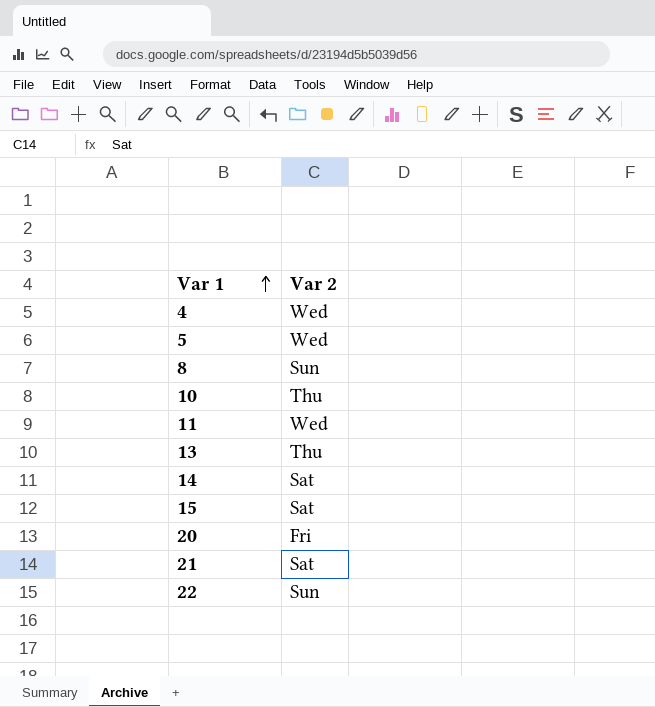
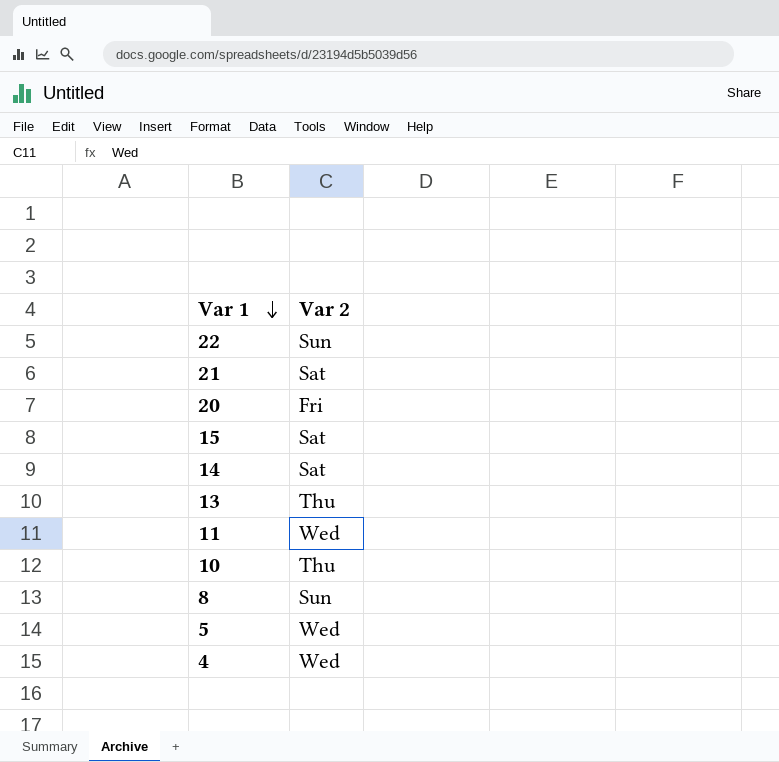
row order: Var 1 ascending -> Var 1 descending

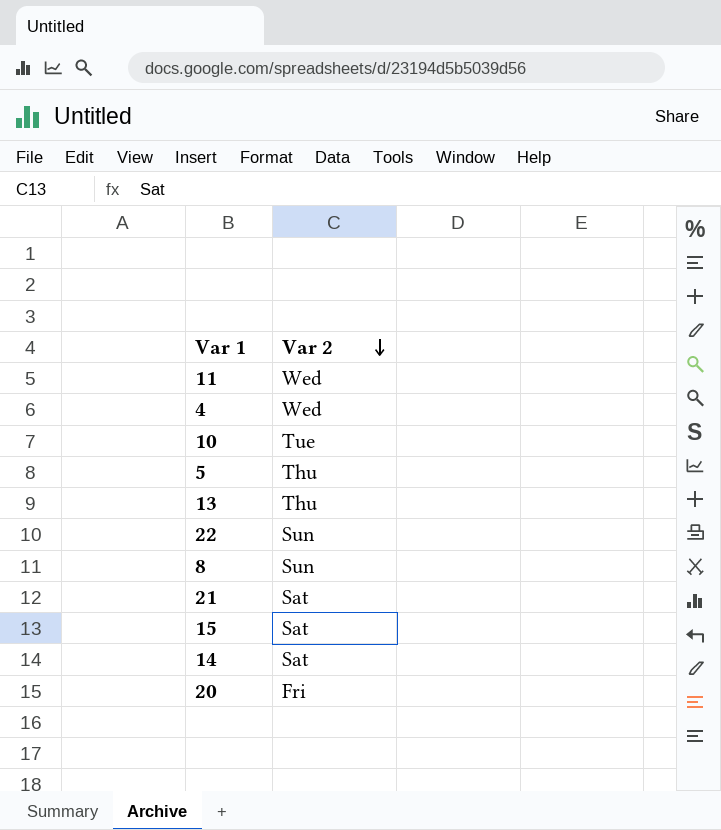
row order: Var 1 descending -> Var 2 descending
10 | Var 2: Thu -> Tue
5 | Var 2: Wed -> Thu

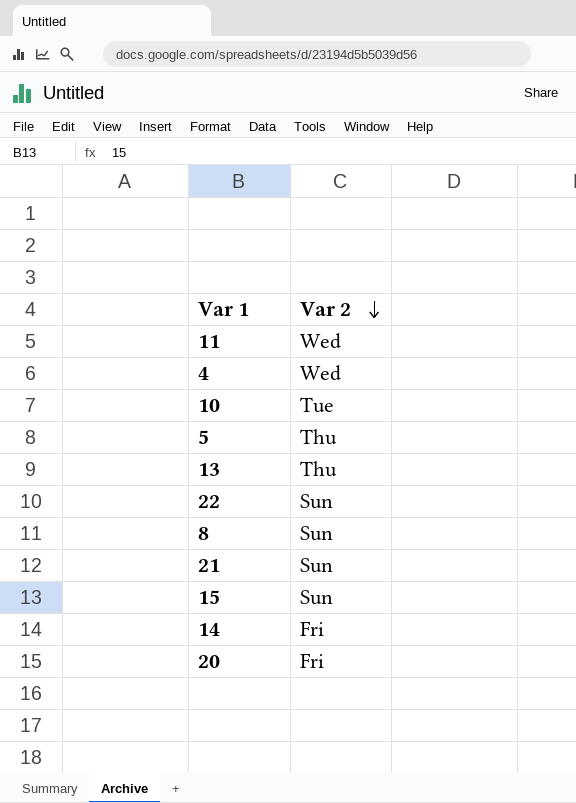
21 | Var 2: Sat -> Sun
15 | Var 2: Sat -> Sun
14 | Var 2: Sat -> Fri

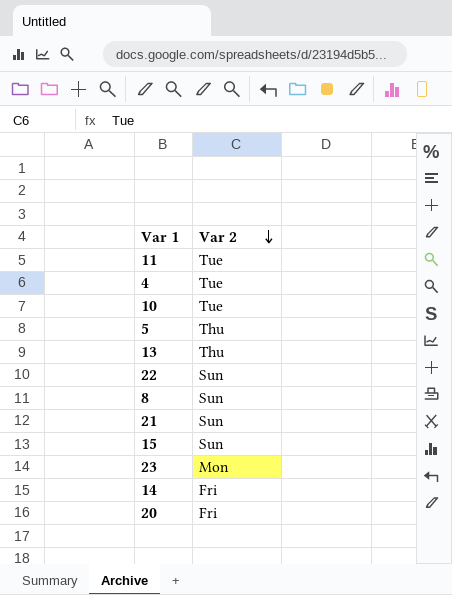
11 | Var 2: Wed -> Tue
4 | Var 2: Wed -> Tue
row 23: none -> Mon

